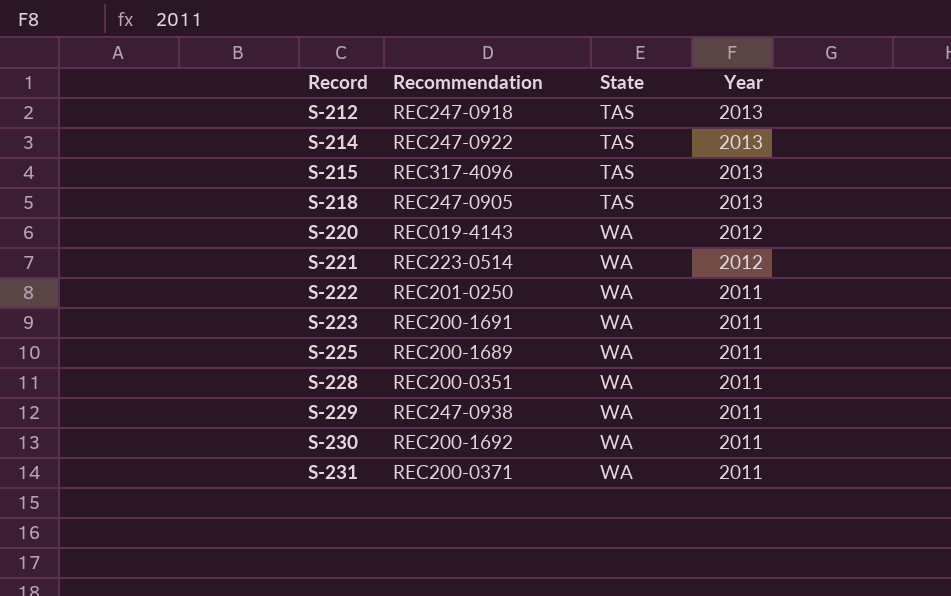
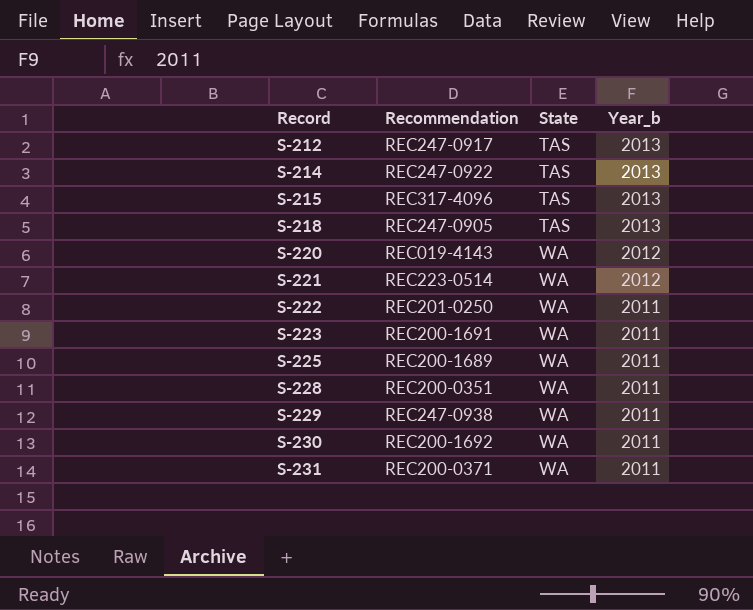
column name: Year -> Year_b
S-212 | Recommendation: REC247-0918 -> REC247-0917

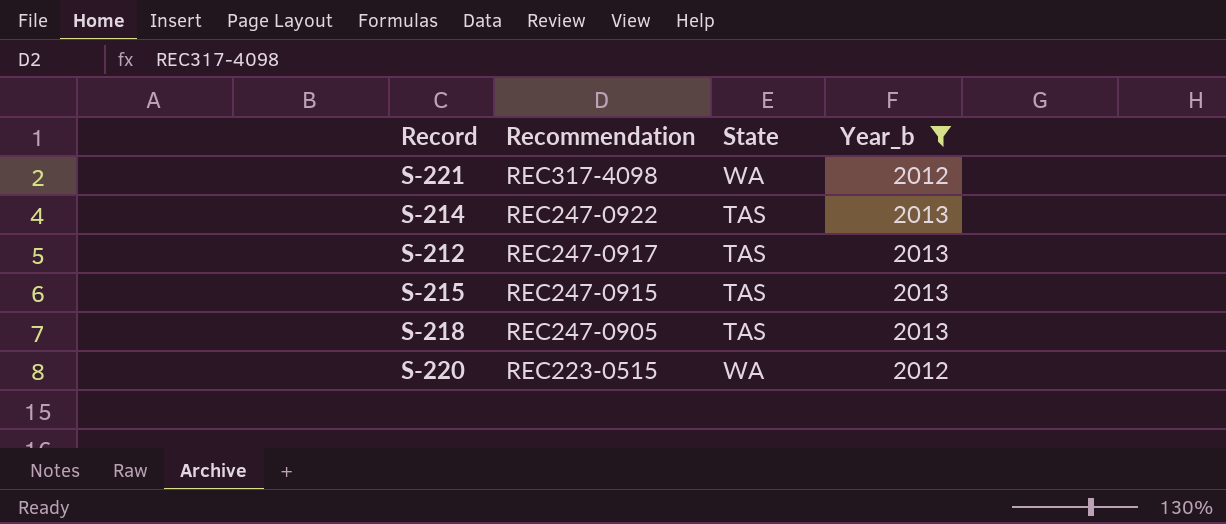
filter: none -> Year_b != 2011
row order: Record ascending -> Recommendation descending
S-221 | Recommendation: REC223-0514 -> REC317-4098
S-215 | Recommendation: REC317-4096 -> REC247-0915
S-220 | Recommendation: REC019-4143 -> REC223-0515

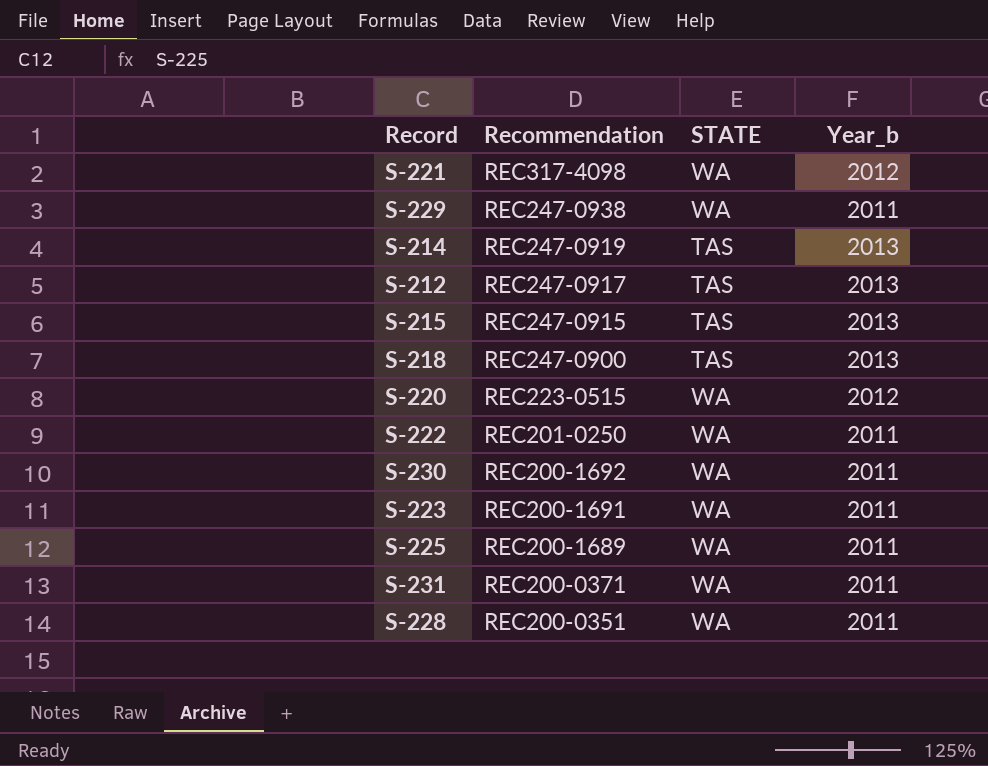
filter: Year_b != 2011 -> none
column name: State -> STATE
S-214 | Recommendation: REC247-0922 -> REC247-0919
S-218 | Recommendation: REC247-0905 -> REC247-0900

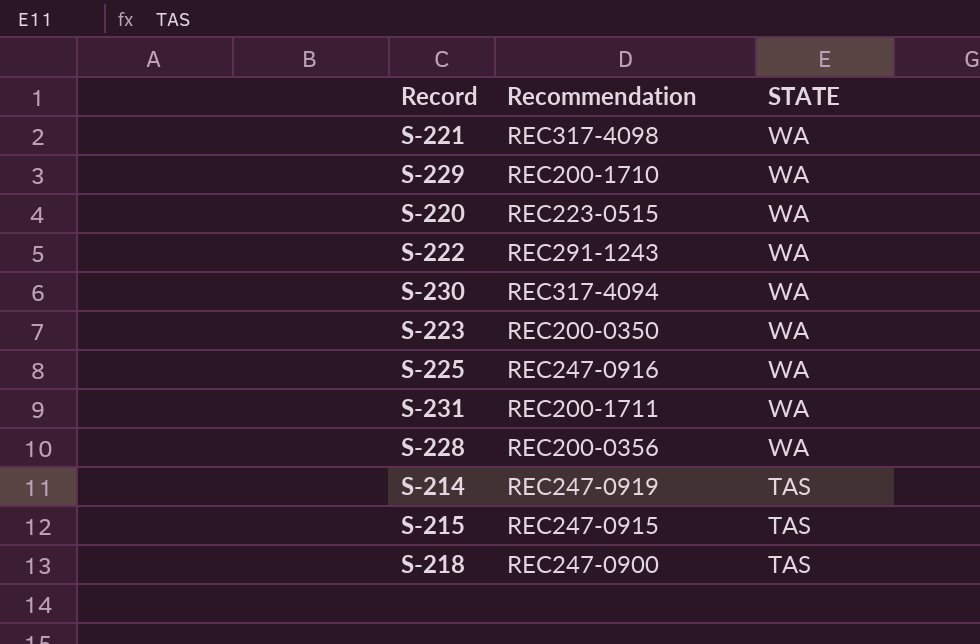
row order: Recommendation descending -> STATE descending
column Year_b | position: 4 -> none
row S-212: REC247-0917 | TAS | 2013 -> none
S-229 | Recommendation: REC247-0938 -> REC200-1710
S-222 | Recommendation: REC201-0250 -> REC291-1243
S-230 | Recommendation: REC200-1692 -> REC317-4094
S-223 | Recommendation: REC200-1691 -> REC200-0350
S-225 | Recommendation: REC200-1689 -> REC247-0916
S-231 | Recommendation: REC200-0371 -> REC200-1711
S-228 | Recommendation: REC200-0351 -> REC200-0356

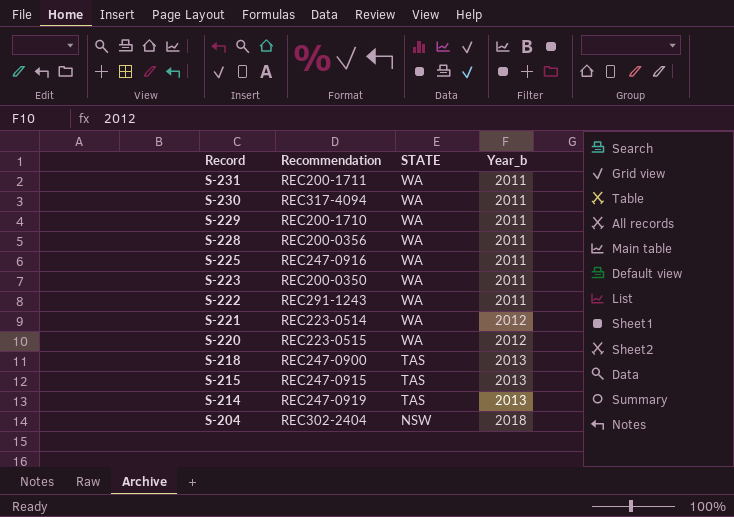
row order: STATE descending -> Record descending
column Year_b | position: none -> 4
S-221 | Recommendation: REC317-4098 -> REC223-0514
row S-204: none -> REC302-2404 | NSW | 2018

